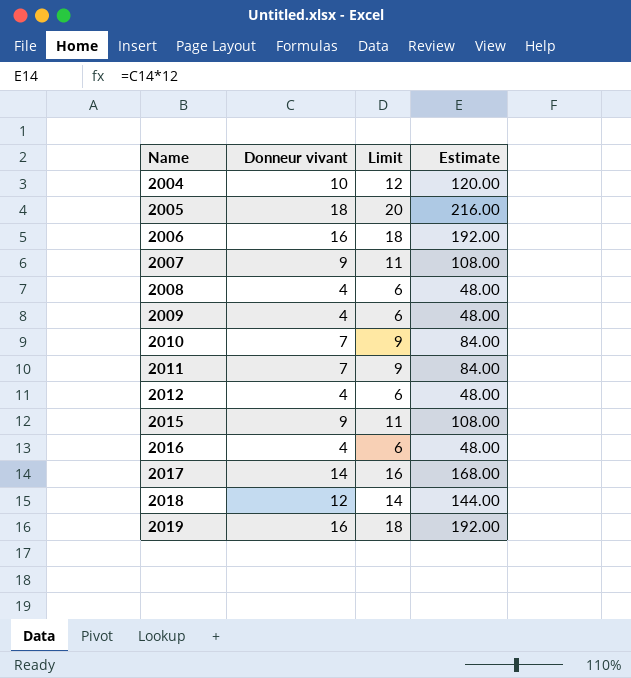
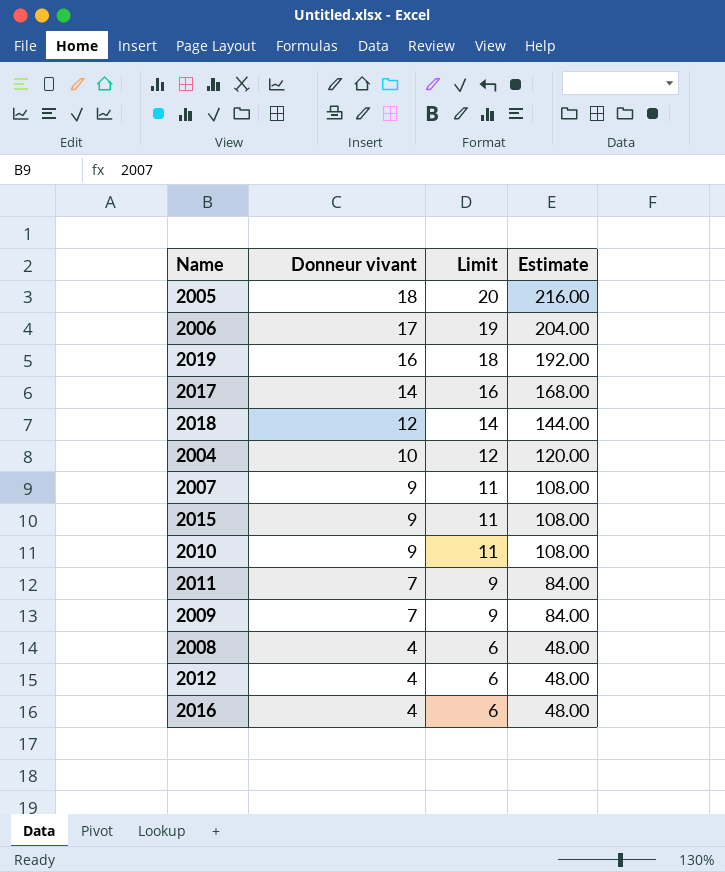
row order: Name ascending -> Donneur vivant descending
2006 | Donneur vivant: 16 -> 17
2006 | Limit: 18 -> 19
2006 | Estimate: 192.00 -> 204.00
2010 | Donneur vivant: 7 -> 9
2010 | Limit: 9 -> 11
2010 | Estimate: 84.00 -> 108.00
2009 | Donneur vivant: 4 -> 7
2009 | Limit: 6 -> 9
2009 | Estimate: 48.00 -> 84.00

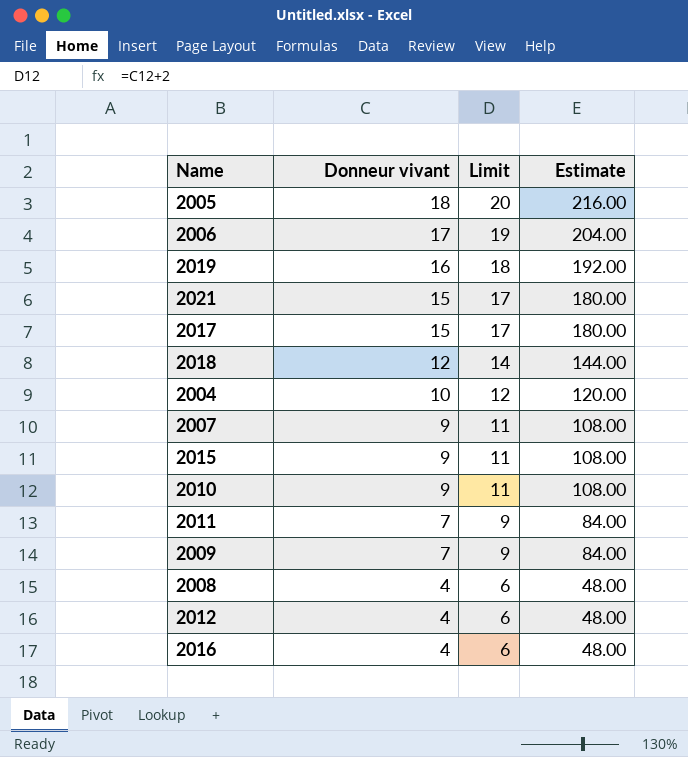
row 2021: none -> 15 | 17 | 180.00
2017 | Donneur vivant: 14 -> 15
2017 | Limit: 16 -> 17
2017 | Estimate: 168.00 -> 180.00

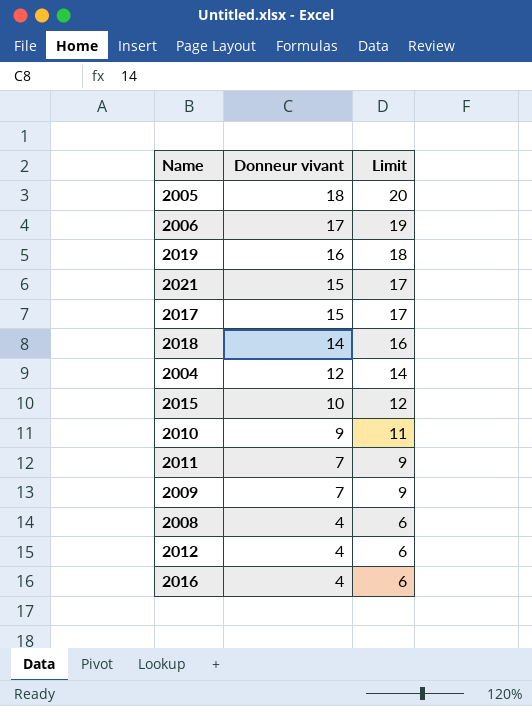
column Estimate | formula: [Donneur vivant] * 12 -> none
row 2007: 9 | 11 | 108.00 -> none
2018 | Donneur vivant: 12 -> 14
2018 | Limit: 14 -> 16
2004 | Donneur vivant: 10 -> 12
2004 | Limit: 12 -> 14
2015 | Donneur vivant: 9 -> 10
2015 | Limit: 11 -> 12

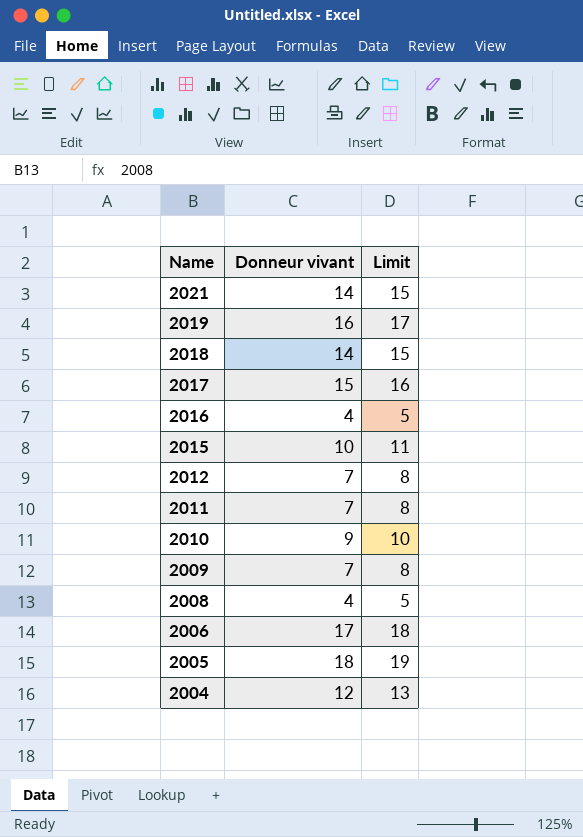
row order: Donneur vivant descending -> Name descending
column Limit | formula: [Donneur vivant] + 2 -> [Donneur vivant] + 1
2021 | Donneur vivant: 15 -> 14
2012 | Donneur vivant: 4 -> 7

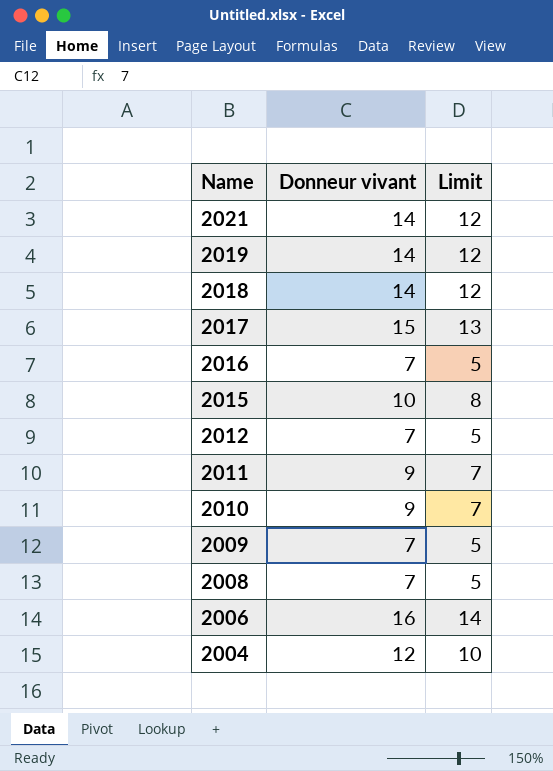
column Limit | formula: [Donneur vivant] + 1 -> [Donneur vivant] - 2
row 2005: 18 | 19 -> none
2019 | Donneur vivant: 16 -> 14
2016 | Donneur vivant: 4 -> 7
2011 | Donneur vivant: 7 -> 9
2008 | Donneur vivant: 4 -> 7
2006 | Donneur vivant: 17 -> 16

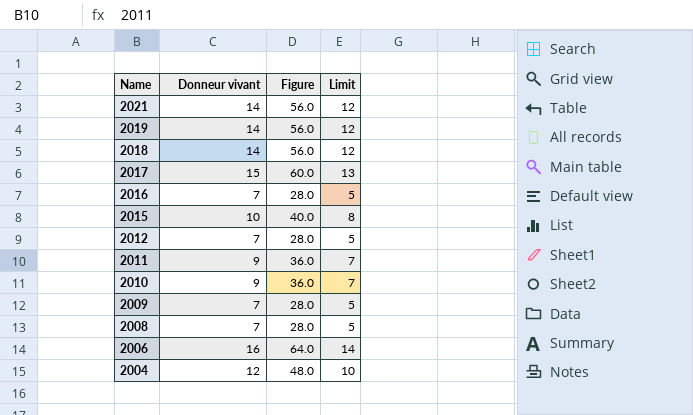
column Figure | formula: none -> [Donneur vivant] * 4

